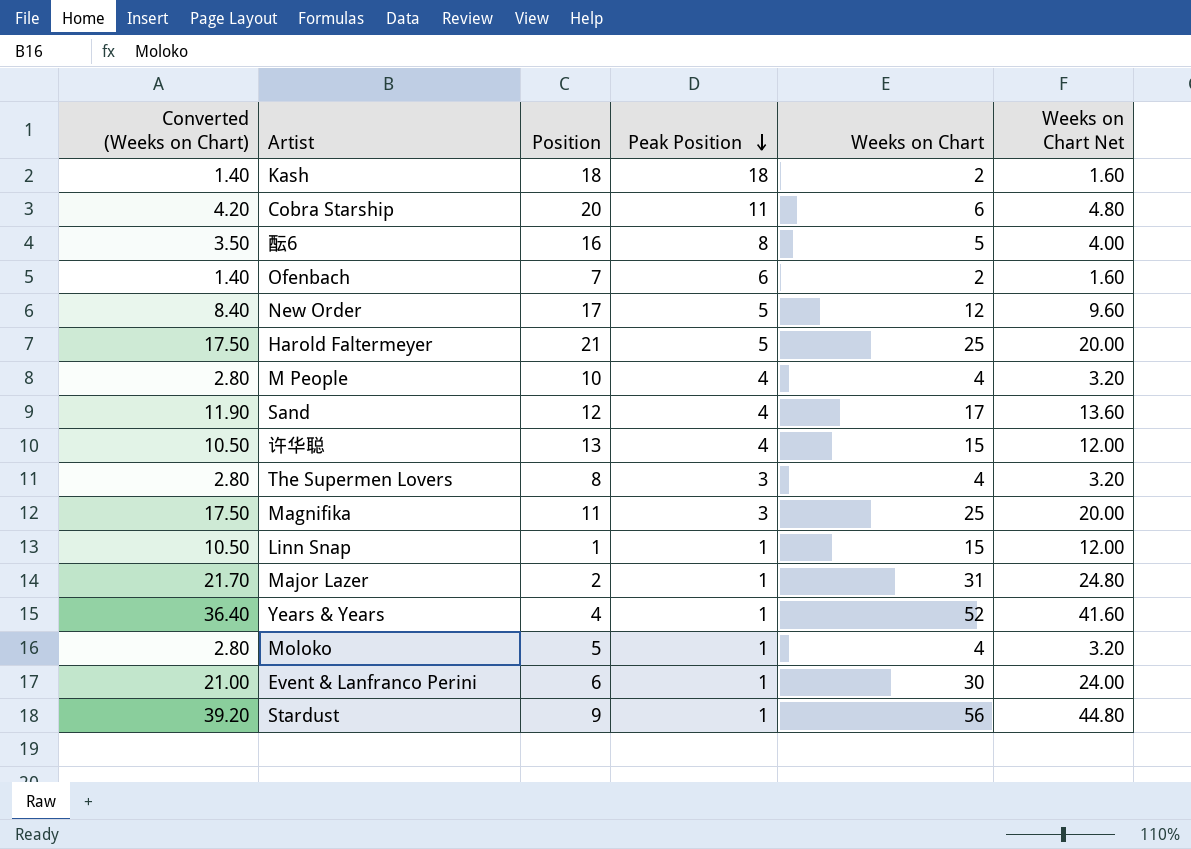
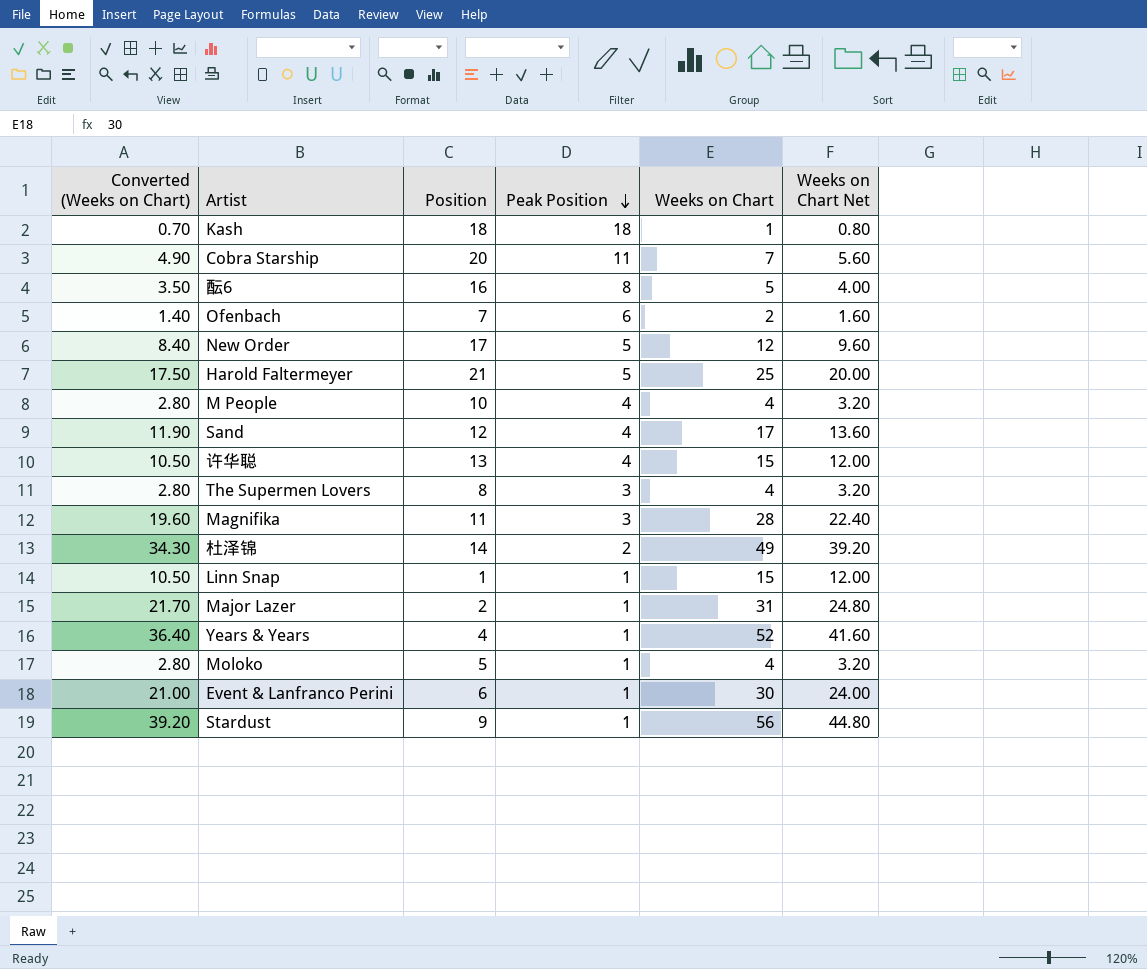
Kash | Converted (Weeks on Chart): 1.40 -> 0.70
Kash | Weeks on Chart: 2 -> 1
Kash | Weeks on Chart Net: 1.60 -> 0.80
Cobra Starship | Converted (Weeks on Chart): 4.20 -> 4.90
Cobra Starship | Weeks on Chart: 6 -> 7
Cobra Starship | Weeks on Chart Net: 4.80 -> 5.60
Magnifika | Converted (Weeks on Chart): 17.50 -> 19.60
Magnifika | Weeks on Chart: 25 -> 28
Magnifika | Weeks on Chart Net: 20.00 -> 22.40
row 杜泽锦: none -> 34.30 | 14 | 2 | 49 | 39.20

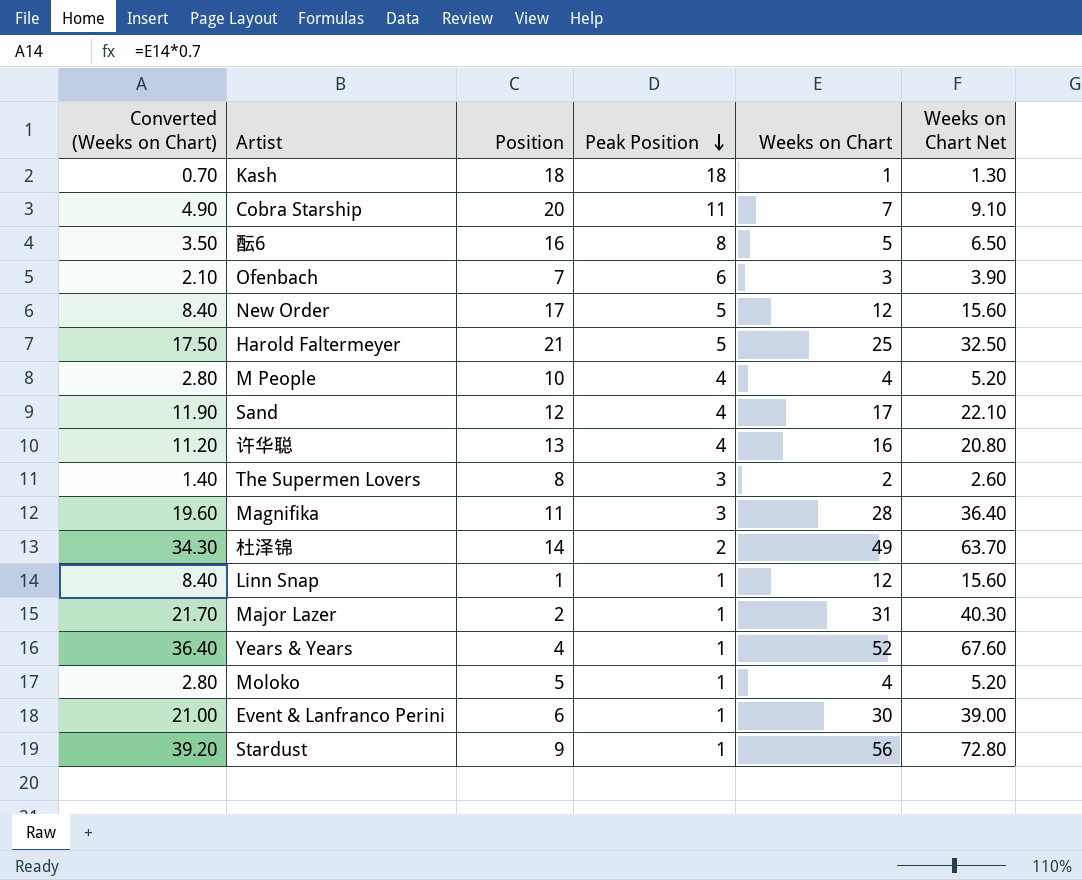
column Weeks on Chart Net | formula: [Weeks on Chart] * 0.8 -> [Weeks on Chart] * 1.3
Ofenbach | Converted (Weeks on Chart): 1.40 -> 2.10
Ofenbach | Weeks on Chart: 2 -> 3
许华聪 | Converted (Weeks on Chart): 10.50 -> 11.20
许华聪 | Weeks on Chart: 15 -> 16
The Supermen Lovers | Converted (Weeks on Chart): 2.80 -> 1.40
The Supermen Lovers | Weeks on Chart: 4 -> 2
Linn Snap | Converted (Weeks on Chart): 10.50 -> 8.40
Linn Snap | Weeks on Chart: 15 -> 12

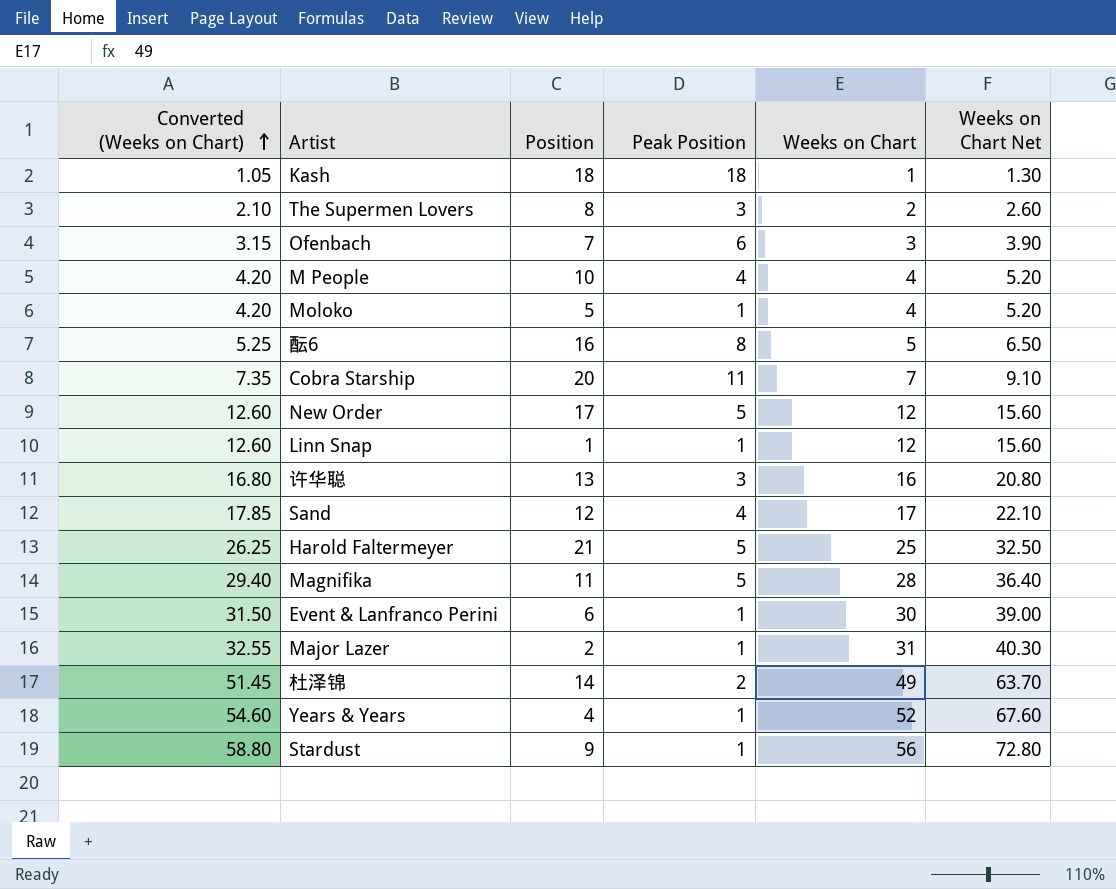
row order: Peak Position descending -> Converted (Weeks on Chart) ascending
column Converted (Weeks on Chart) | formula: [Weeks on Chart] * 0.7 -> [Weeks on Chart] * 1.05
许华聪 | Peak Position: 4 -> 3
Magnifika | Peak Position: 3 -> 5

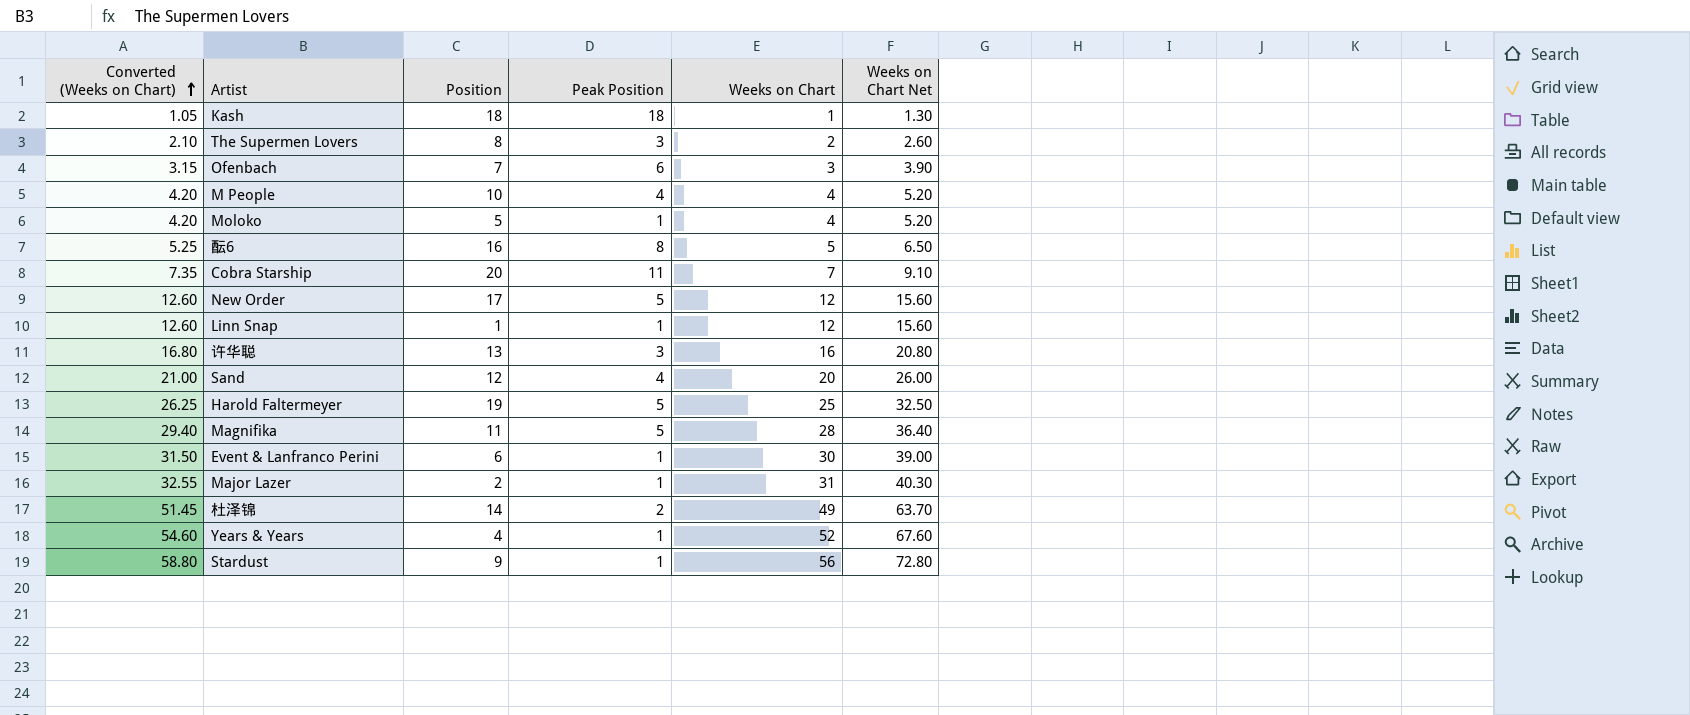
Sand | Converted (Weeks on Chart): 17.85 -> 21.00
Sand | Weeks on Chart: 17 -> 20
Sand | Weeks on Chart Net: 22.10 -> 26.00
Harold Faltermeyer | Position: 21 -> 19

